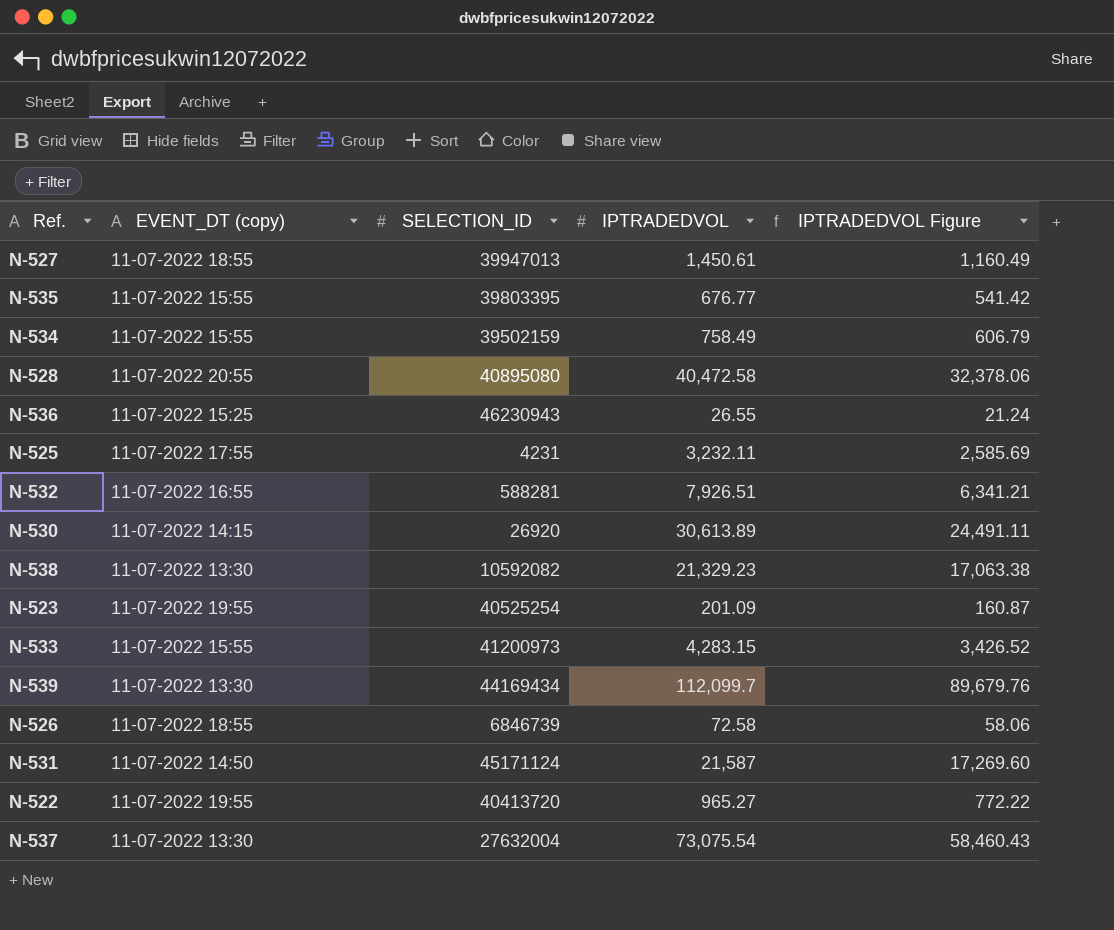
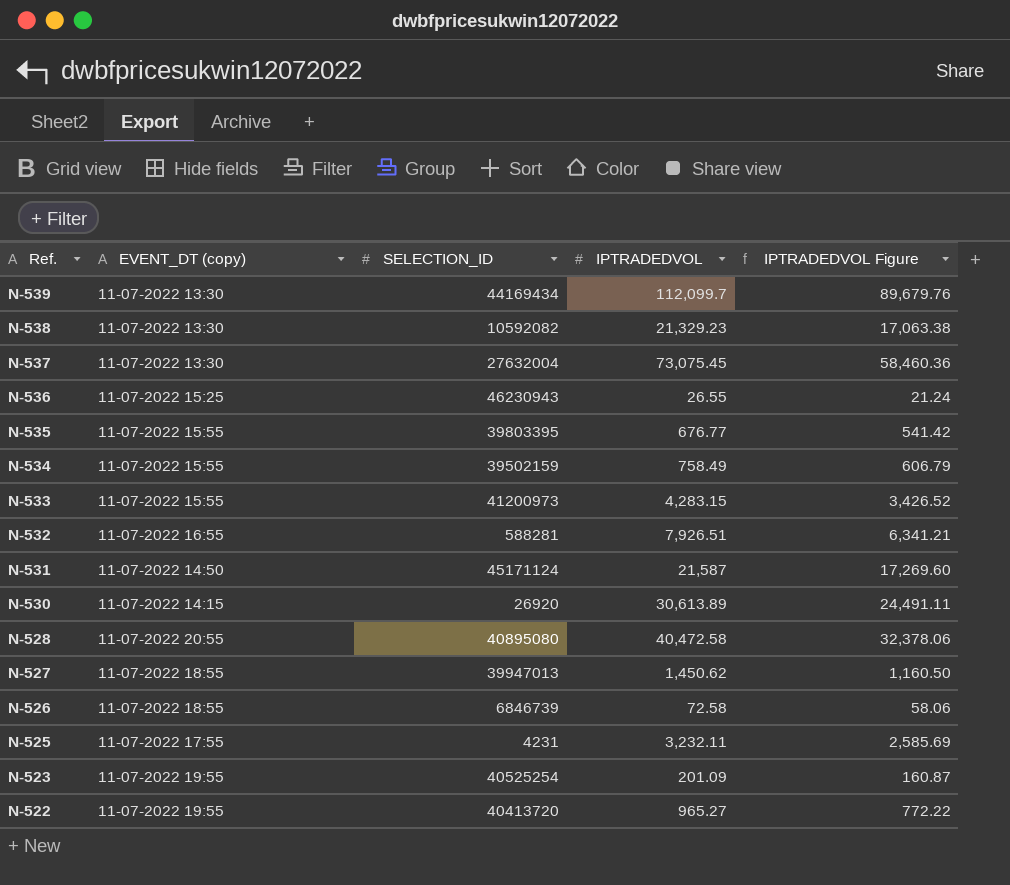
row order: none -> Ref. descending
N-537 | IPTRADEDVOL: 73,075.54 -> 73,075.45
N-537 | IPTRADEDVOL Figure: 58,460.43 -> 58,460.36
N-527 | IPTRADEDVOL: 1,450.61 -> 1,450.62
N-527 | IPTRADEDVOL Figure: 1,160.49 -> 1,160.50

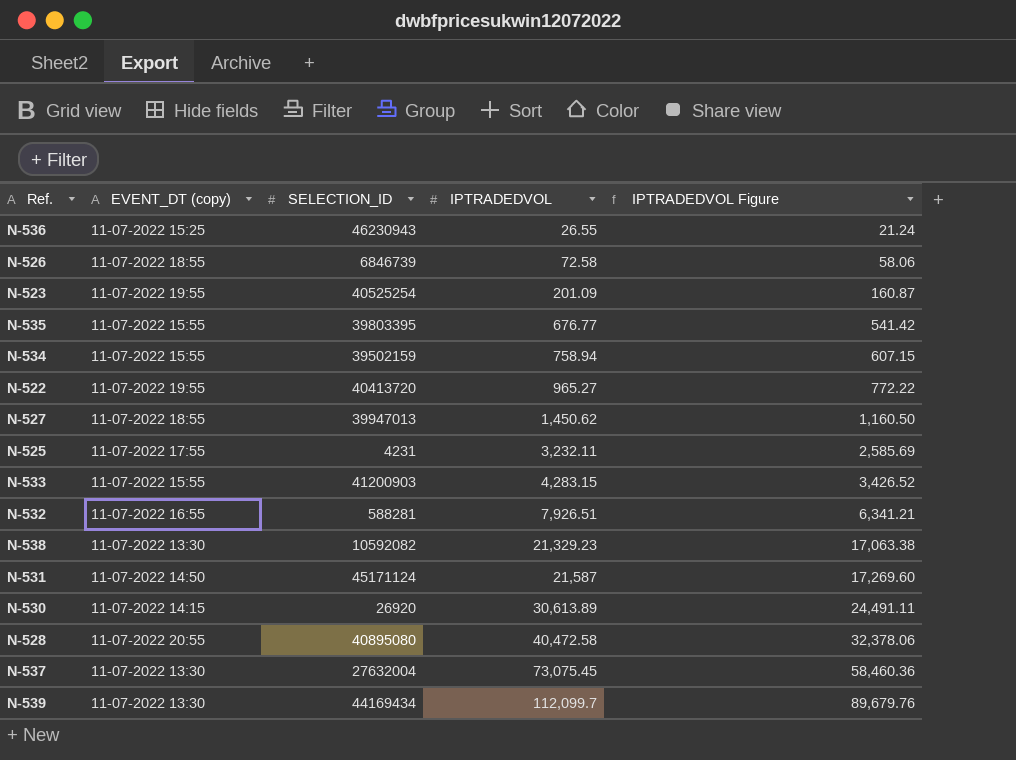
row order: Ref. descending -> IPTRADEDVOL ascending
N-534 | IPTRADEDVOL: 758.49 -> 758.94
N-534 | IPTRADEDVOL Figure: 606.79 -> 607.15
N-533 | SELECTION_ID: 41200973 -> 41200903

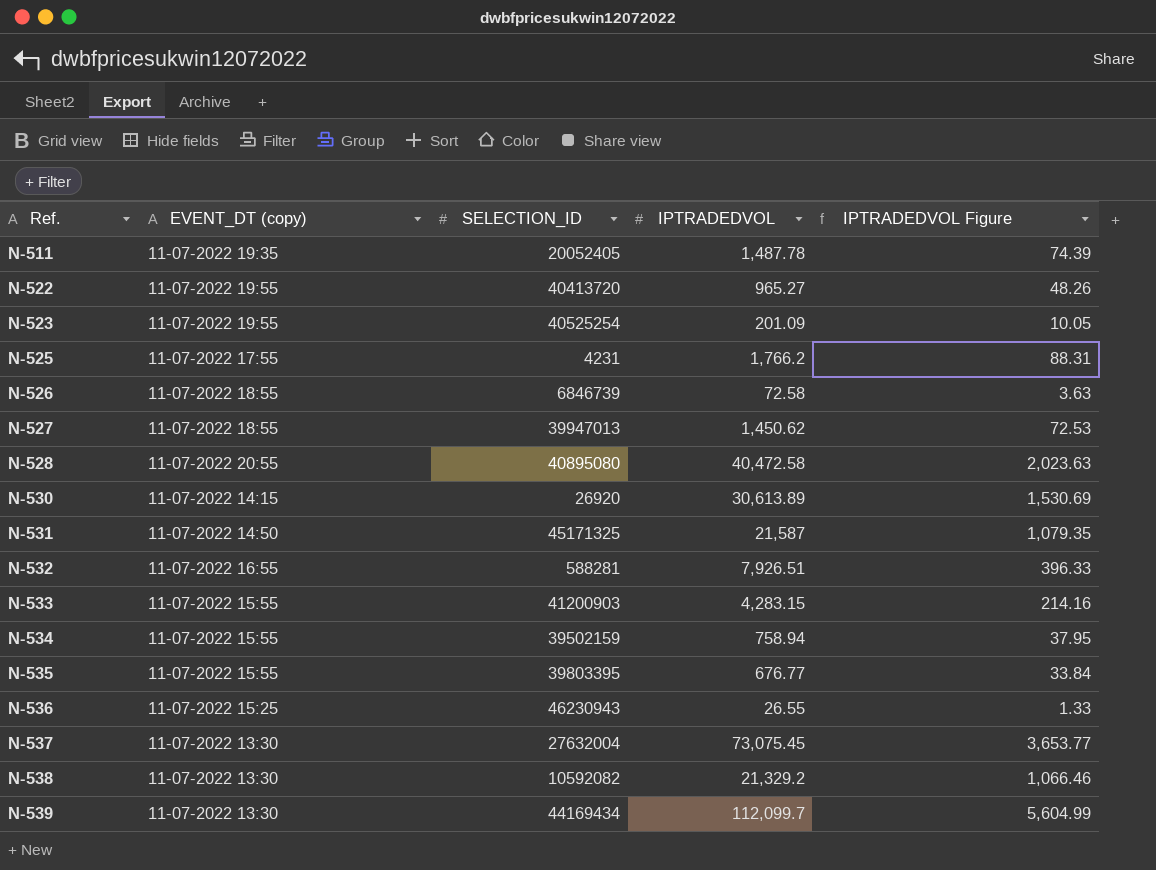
row order: IPTRADEDVOL ascending -> Ref. ascending
column IPTRADEDVOL Figure | formula: [IPTRADEDVOL] * 0.8 -> [IPTRADEDVOL] * 0.05
row N-511: none -> 11-07-2022 19:35 | 20052405 | 1,487.78 | 74.39
N-525 | IPTRADEDVOL: 3,232.11 -> 1,766.2
N-531 | SELECTION_ID: 45171124 -> 45171325
N-538 | IPTRADEDVOL: 21,329.23 -> 21,329.2

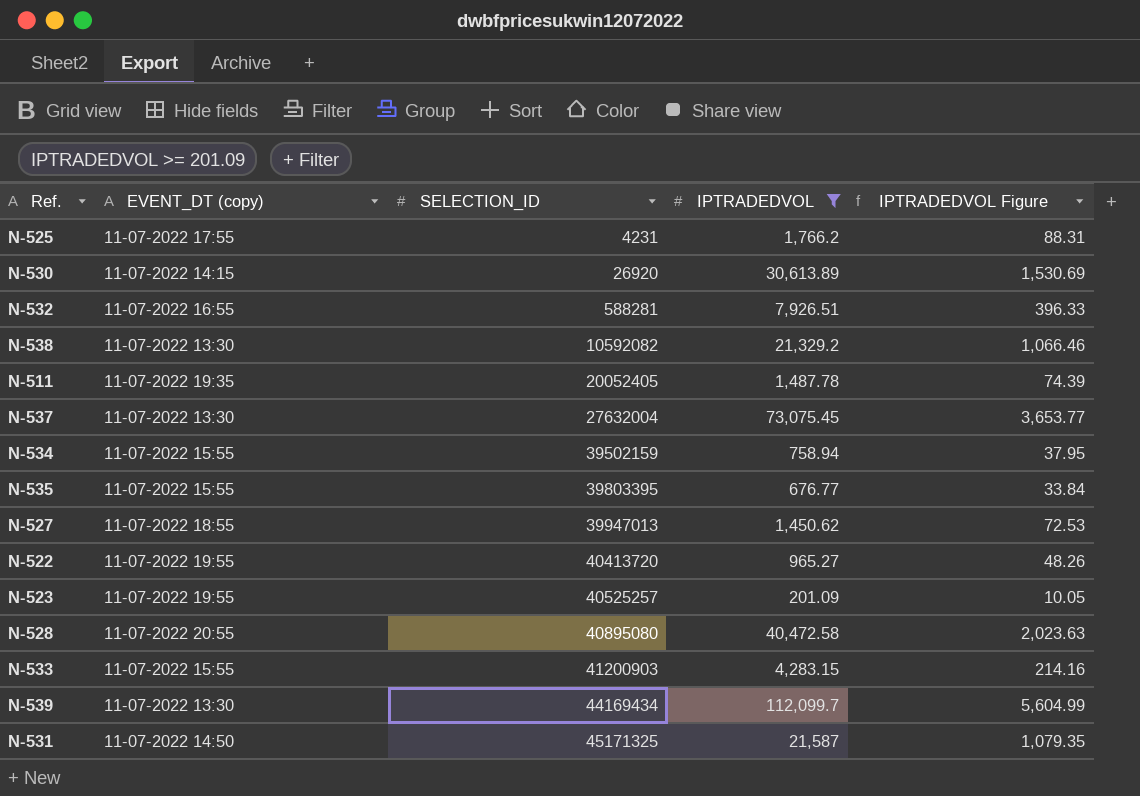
filter: none -> IPTRADEDVOL >= 201.09
row order: Ref. ascending -> SELECTION_ID ascending
N-523 | SELECTION_ID: 40525254 -> 40525257

